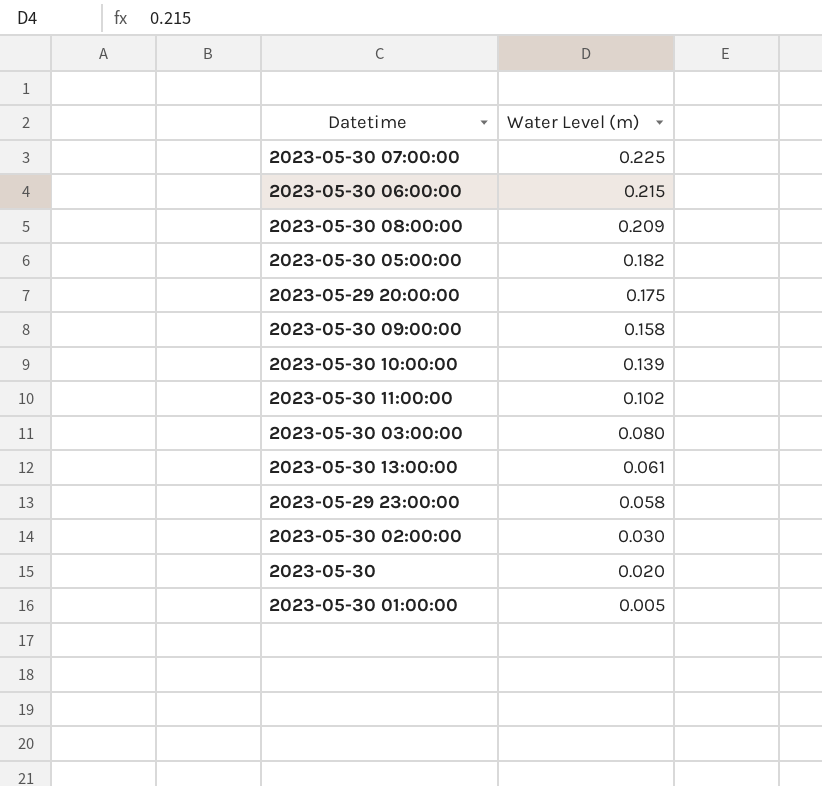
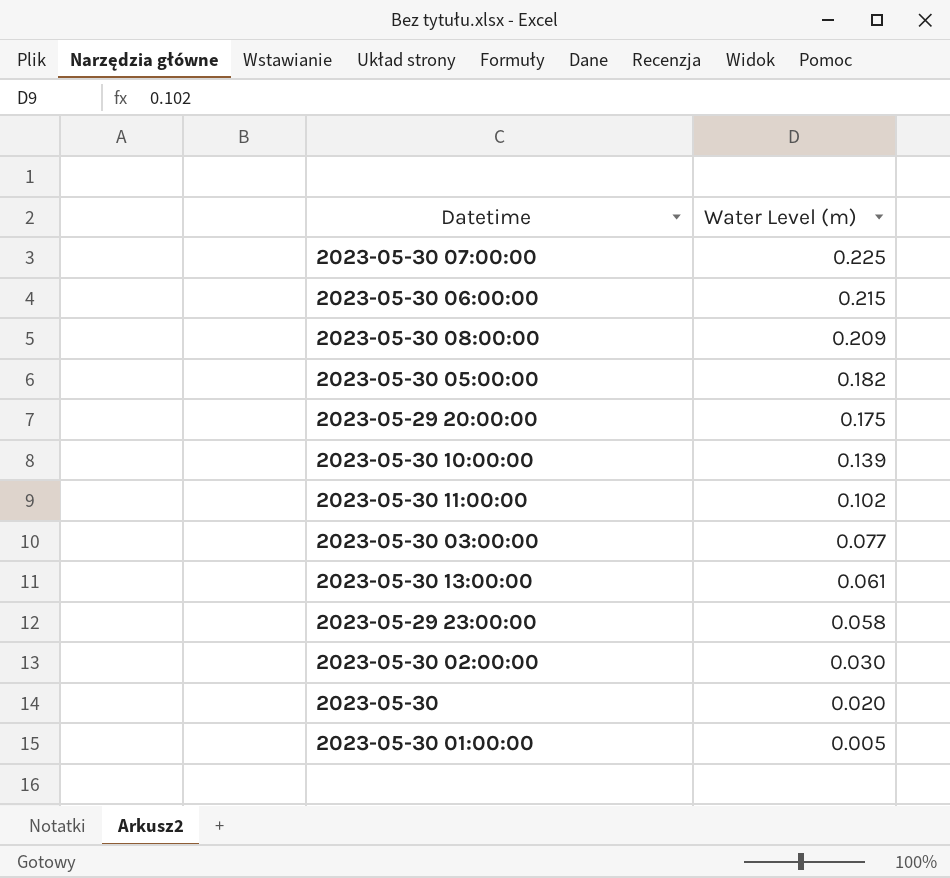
row 2023-05-30 09:00:00: 0.158 -> none
2023-05-30 03:00:00 | Water Level (m): 0.080 -> 0.077

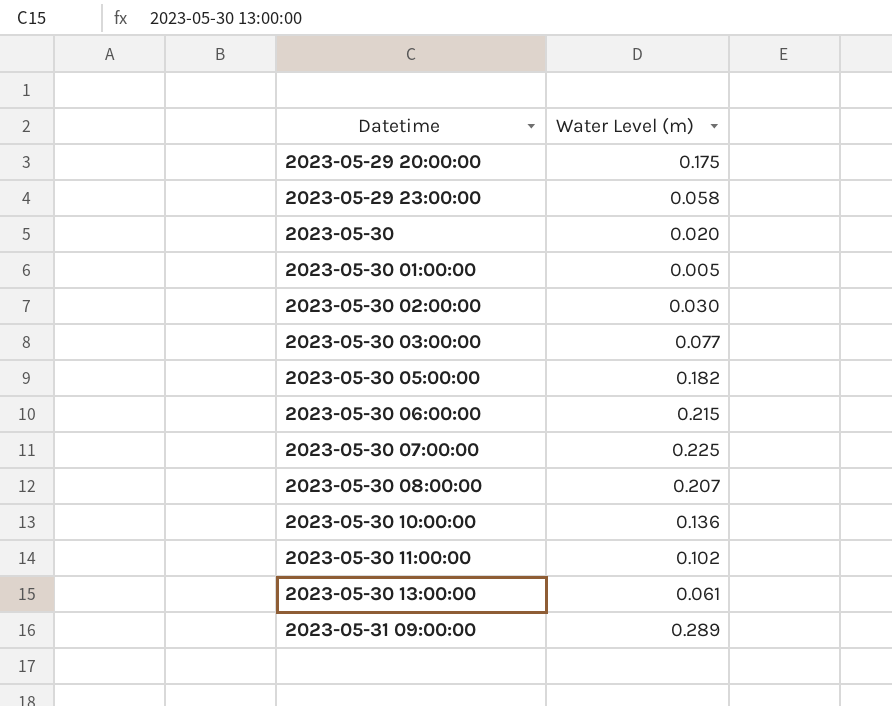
row order: Water Level (m) descending -> Datetime ascending
2023-05-30 08:00:00 | Water Level (m): 0.209 -> 0.207
2023-05-30 10:00:00 | Water Level (m): 0.139 -> 0.136
row 2023-05-31 09:00:00: none -> 0.289

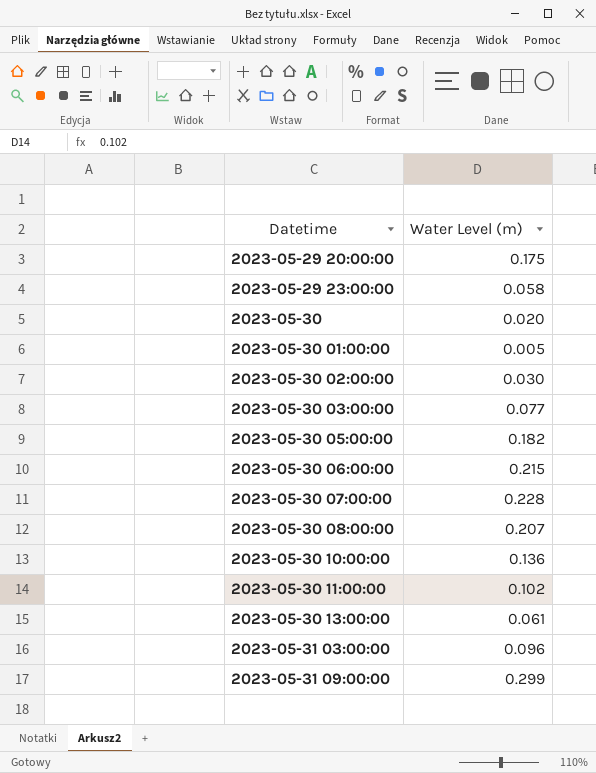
2023-05-30 07:00:00 | Water Level (m): 0.225 -> 0.228
row 2023-05-31 03:00:00: none -> 0.096
2023-05-31 09:00:00 | Water Level (m): 0.289 -> 0.299

